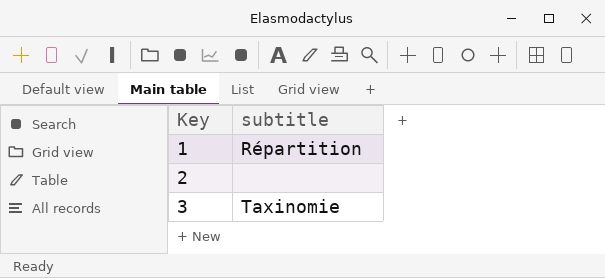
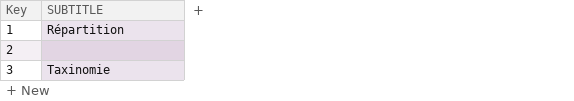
column name: subtitle -> SUBTITLE

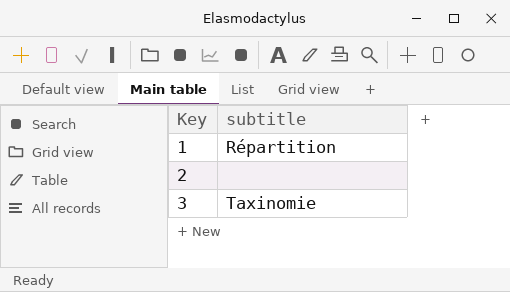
column name: SUBTITLE -> subtitle

